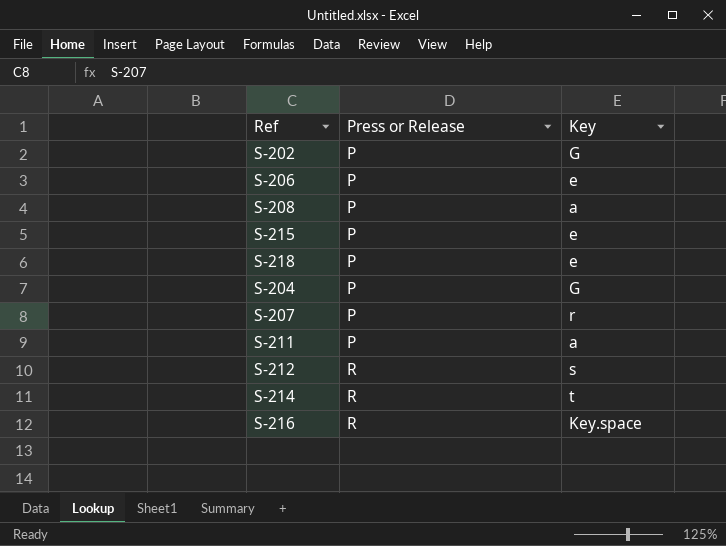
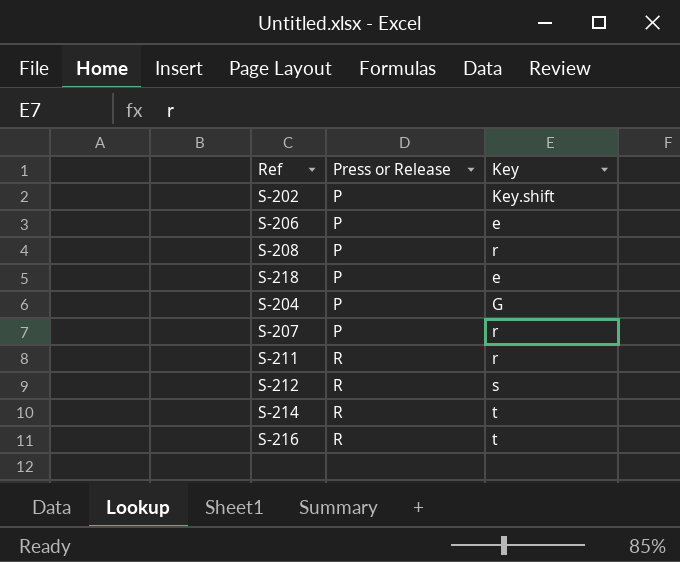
row S-215: P | e -> none
S-202 | Key: G -> Key.shift
S-208 | Key: a -> r
S-211 | Press or Release: P -> R
S-211 | Key: a -> r
S-216 | Key: Key.space -> t

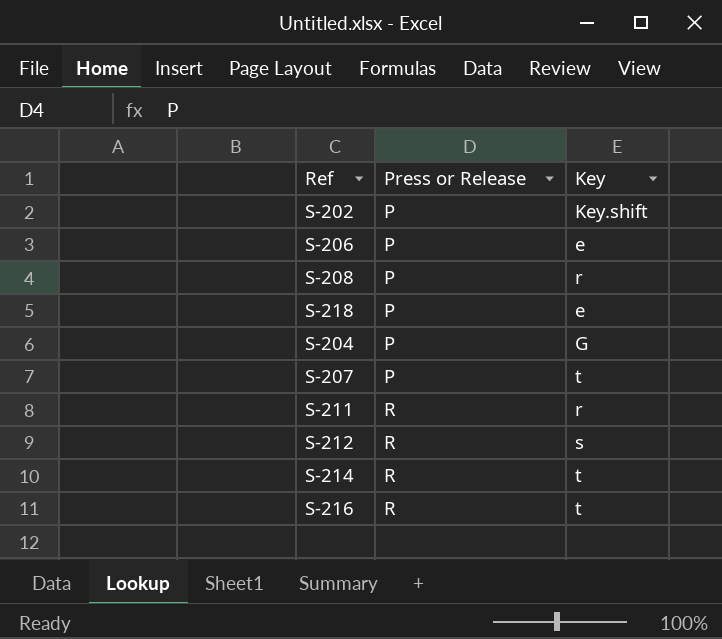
S-207 | Key: r -> t

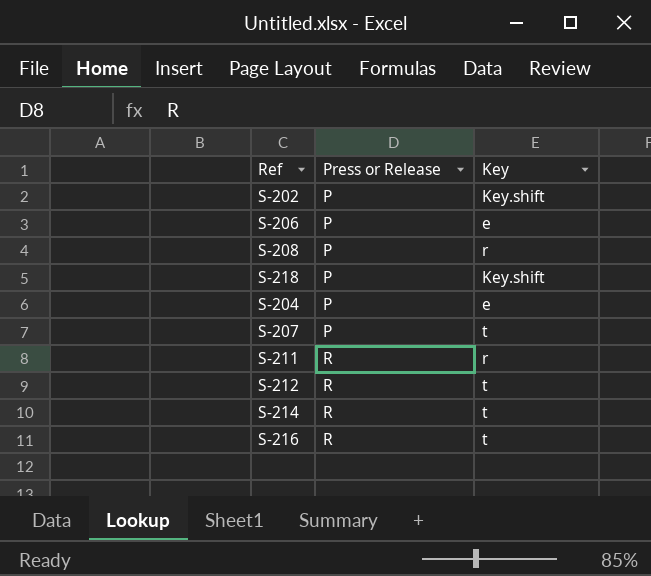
S-218 | Key: e -> Key.shift
S-204 | Key: G -> e
S-212 | Key: s -> t

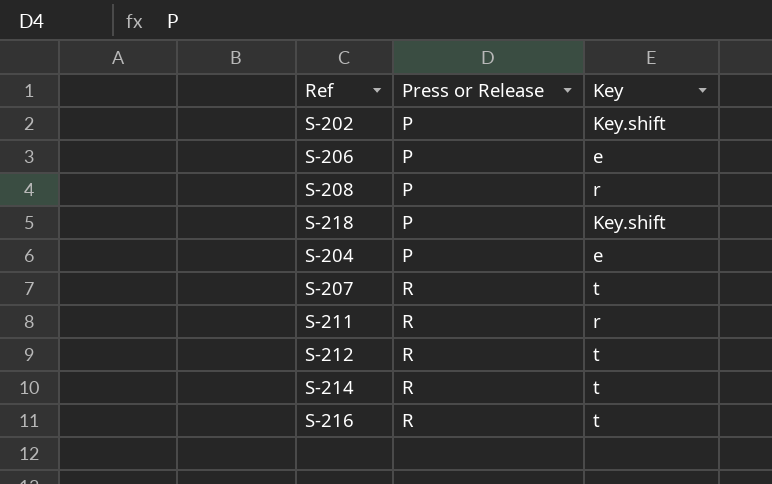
S-207 | Press or Release: P -> R

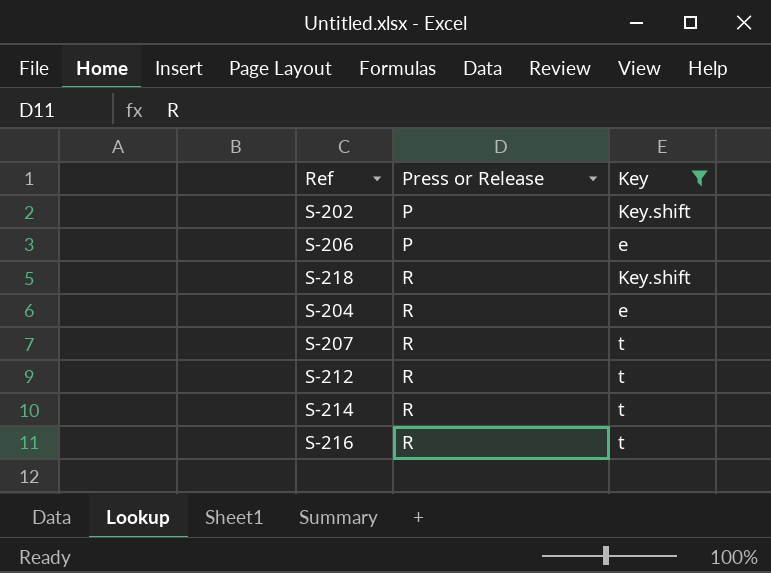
filter: none -> Key != r
S-218 | Press or Release: P -> R
S-204 | Press or Release: P -> R

